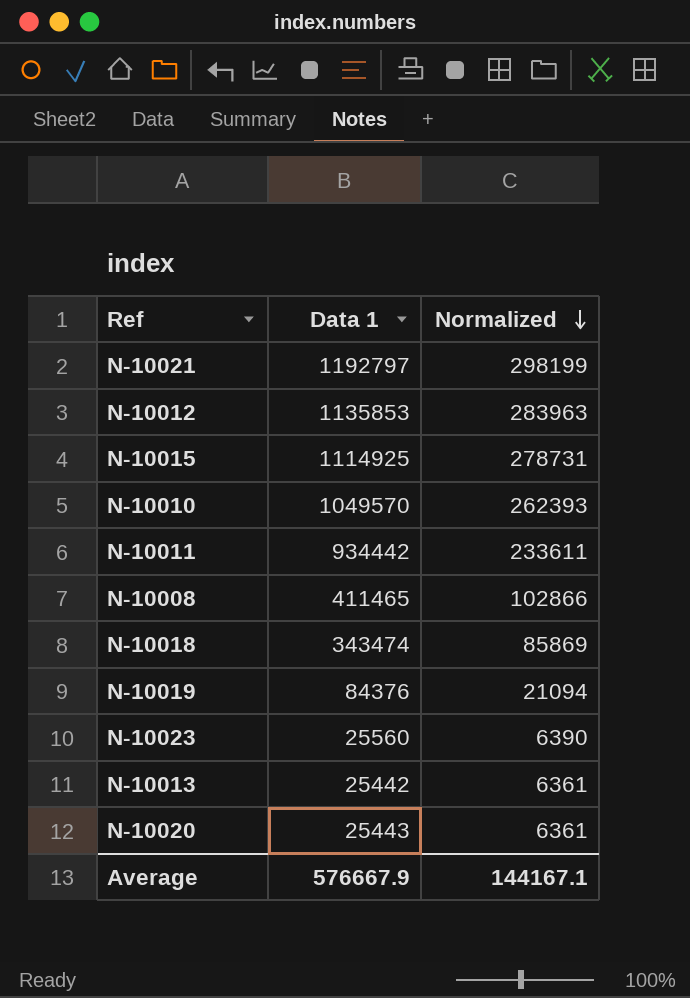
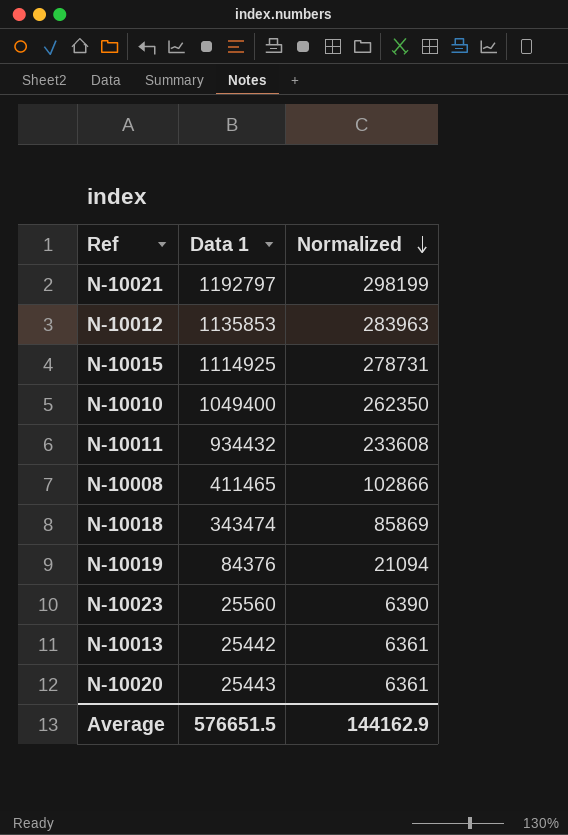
N-10010 | Data 1: 1049570 -> 1049400
N-10010 | Normalized: 262393 -> 262350
N-10011 | Data 1: 934442 -> 934432
N-10011 | Normalized: 233611 -> 233608
Average | Data 1: 576667.9 -> 576651.5
Average | Normalized: 144167.1 -> 144162.9

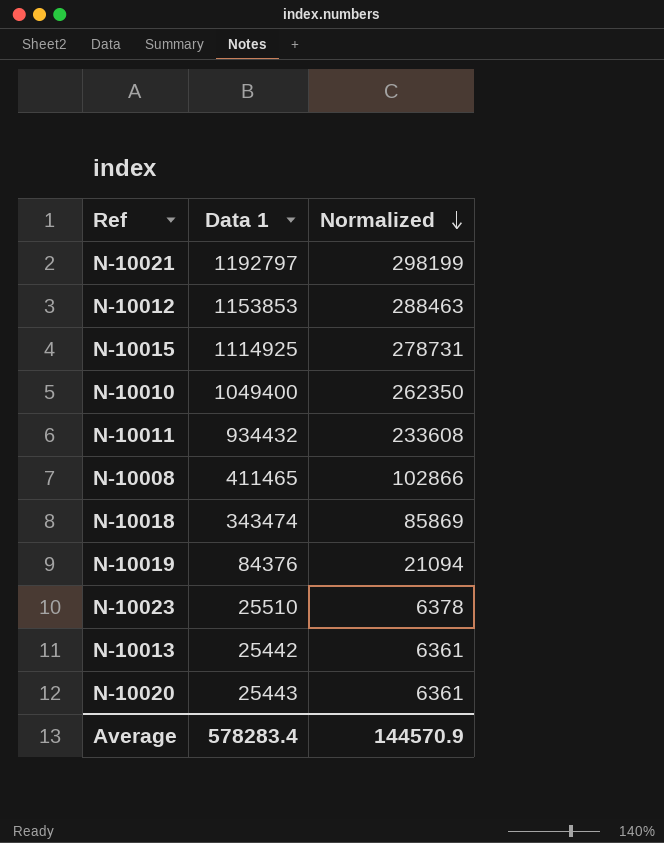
N-10012 | Data 1: 1135853 -> 1153853
N-10012 | Normalized: 283963 -> 288463
N-10023 | Data 1: 25560 -> 25510
N-10023 | Normalized: 6390 -> 6378
Average | Data 1: 576651.5 -> 578283.4
Average | Normalized: 144162.9 -> 144570.9

